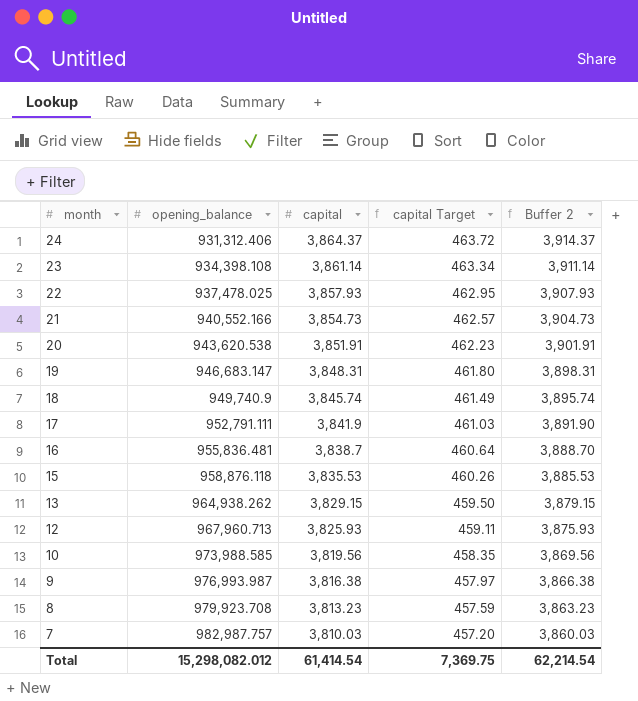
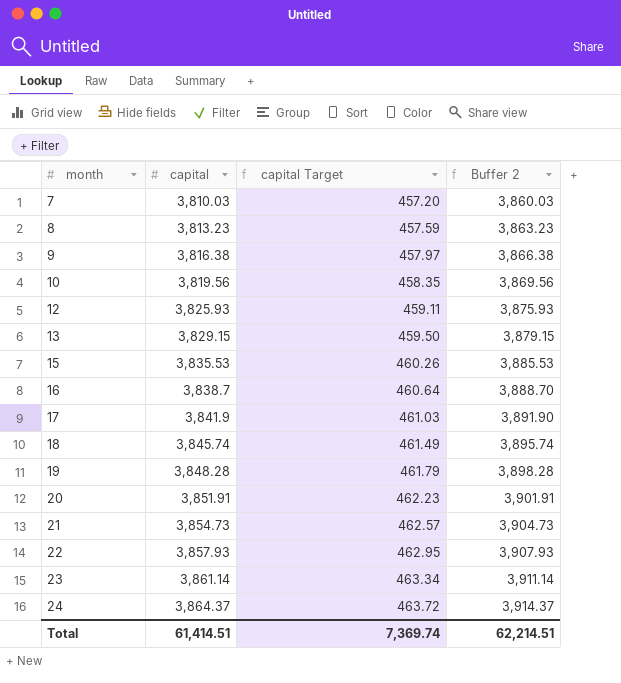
row order: month descending -> month ascending
column opening_balance | position: 2 -> none
19 | capital: 3,848.31 -> 3,848.28
19 | capital Target: 461.80 -> 461.79
19 | Buffer 2: 3,898.31 -> 3,898.28
Total | capital: 61,414.54 -> 61,414.51
Total | capital Target: 7,369.75 -> 7,369.74
Total | Buffer 2: 62,214.54 -> 62,214.51

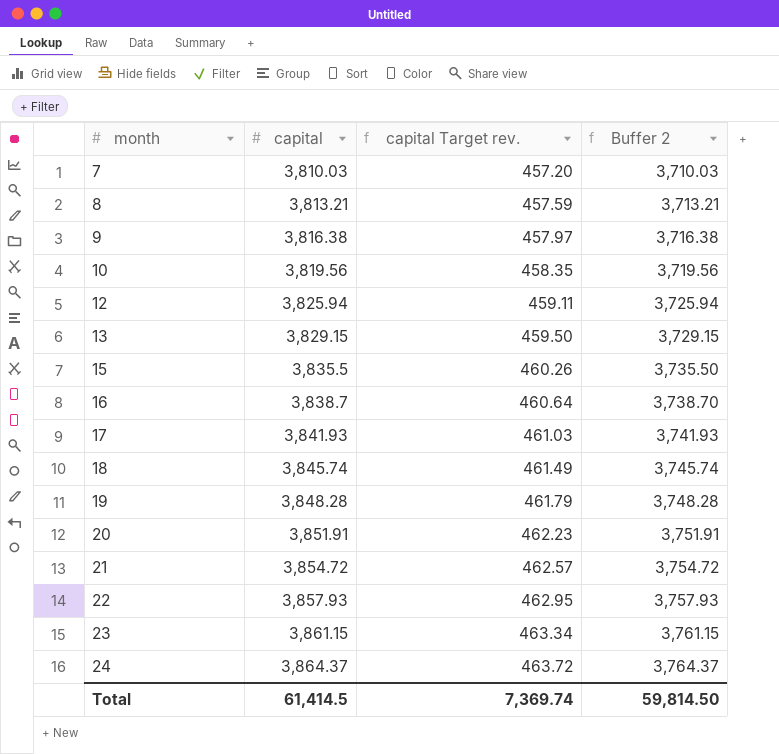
column name: capital Target -> capital Target rev.
column Buffer 2 | formula: [capital] + 50 -> [capital] - 100
8 | capital: 3,813.23 -> 3,813.21
12 | capital: 3,825.93 -> 3,825.94
15 | capital: 3,835.53 -> 3,835.5
17 | capital: 3,841.9 -> 3,841.93
21 | capital: 3,854.73 -> 3,854.72
23 | capital: 3,861.14 -> 3,861.15
Total | capital: 61,414.51 -> 61,414.5
Total | Buffer 2: 62,214.51 -> 59,814.50

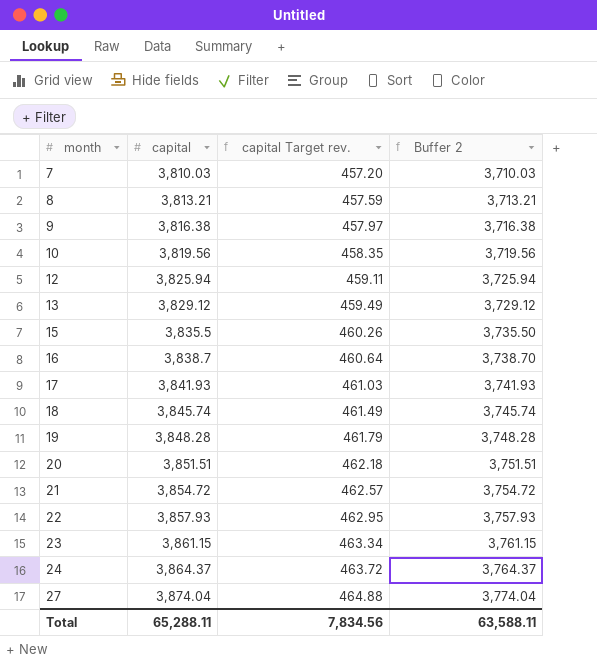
13 | capital: 3,829.15 -> 3,829.12
13 | capital Target rev.: 459.50 -> 459.49
13 | Buffer 2: 3,729.15 -> 3,729.12
20 | capital: 3,851.91 -> 3,851.51
20 | capital Target rev.: 462.23 -> 462.18
20 | Buffer 2: 3,751.91 -> 3,751.51
row 27: none -> 3,874.04 | 464.88 | 3,774.04
Total | capital: 61,414.5 -> 65,288.11
Total | capital Target rev.: 7,369.74 -> 7,834.56
Total | Buffer 2: 59,814.50 -> 63,588.11

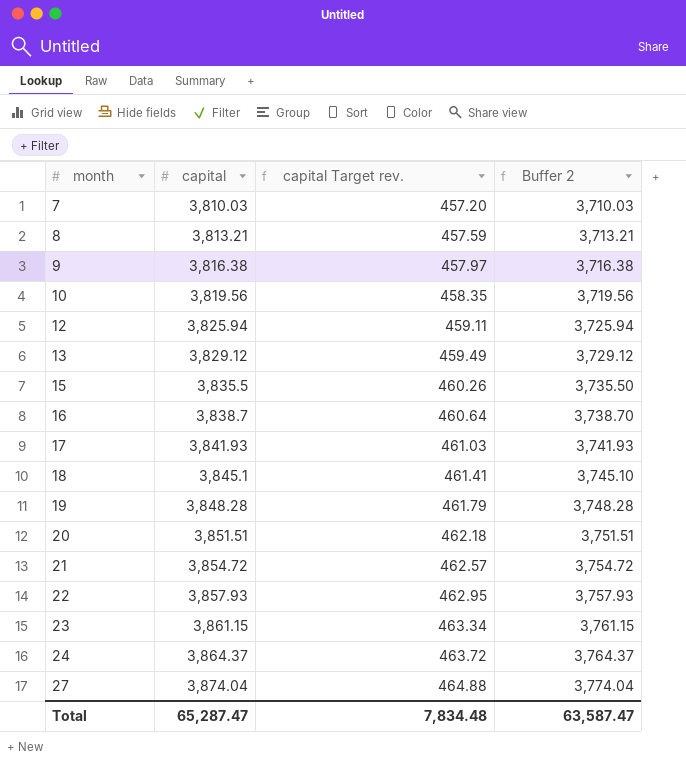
18 | capital: 3,845.74 -> 3,845.1
18 | capital Target rev.: 461.49 -> 461.41
18 | Buffer 2: 3,745.74 -> 3,745.10
Total | capital: 65,288.11 -> 65,287.47
Total | capital Target rev.: 7,834.56 -> 7,834.48
Total | Buffer 2: 63,588.11 -> 63,587.47

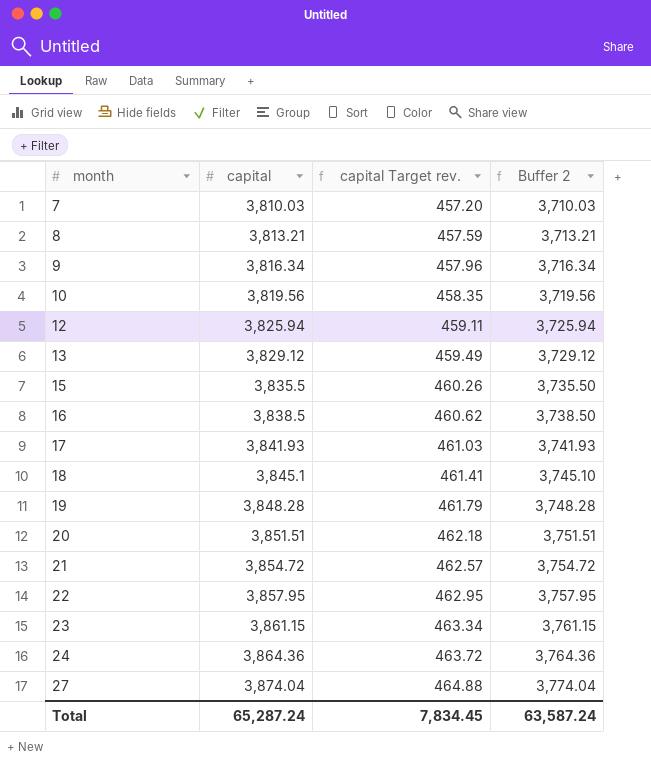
9 | capital: 3,816.38 -> 3,816.34
9 | capital Target rev.: 457.97 -> 457.96
9 | Buffer 2: 3,716.38 -> 3,716.34
16 | capital: 3,838.7 -> 3,838.5
16 | capital Target rev.: 460.64 -> 460.62
16 | Buffer 2: 3,738.70 -> 3,738.50
22 | capital: 3,857.93 -> 3,857.95
22 | Buffer 2: 3,757.93 -> 3,757.95
24 | capital: 3,864.37 -> 3,864.36
24 | Buffer 2: 3,764.37 -> 3,764.36
Total | capital: 65,287.47 -> 65,287.24
Total | capital Target rev.: 7,834.48 -> 7,834.45
Total | Buffer 2: 63,587.47 -> 63,587.24

